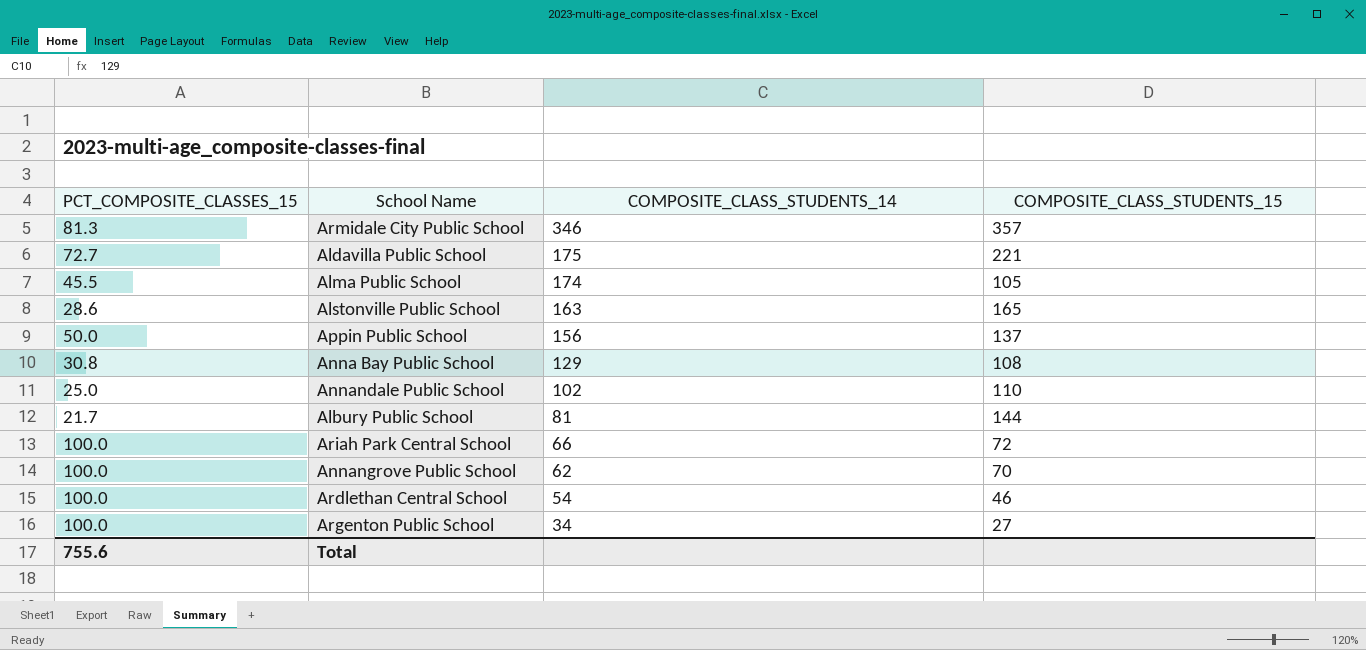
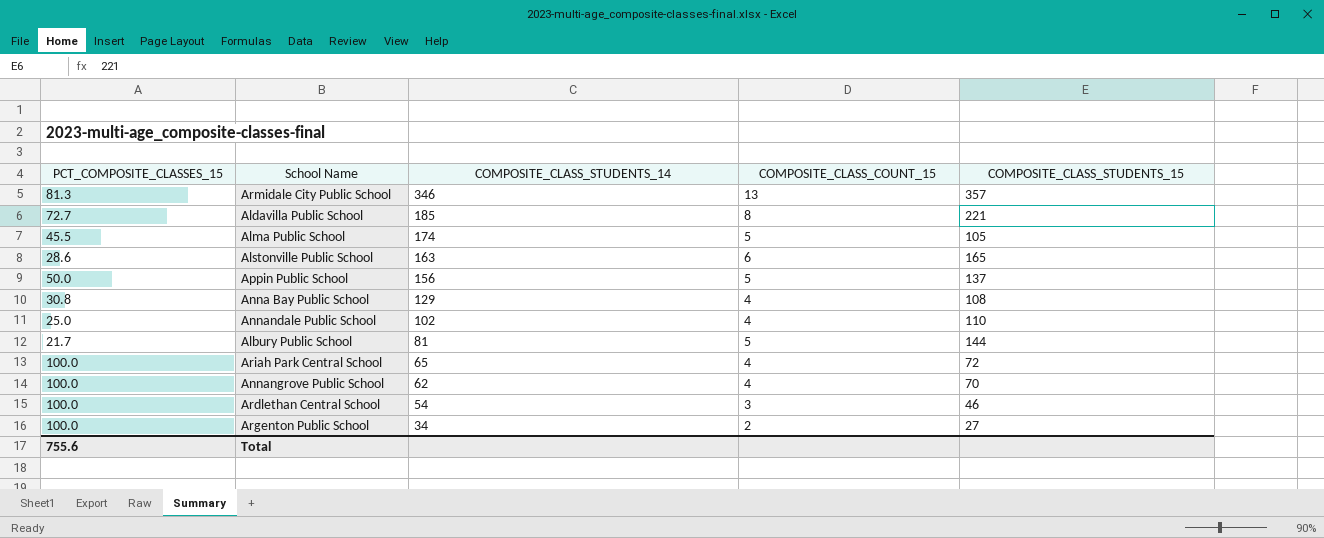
column COMPOSITE_CLASS_COUNT_15 | position: none -> 4
Aldavilla Public School | COMPOSITE_CLASS_STUDENTS_14: 175 -> 185
Ariah Park Central School | COMPOSITE_CLASS_STUDENTS_14: 66 -> 65

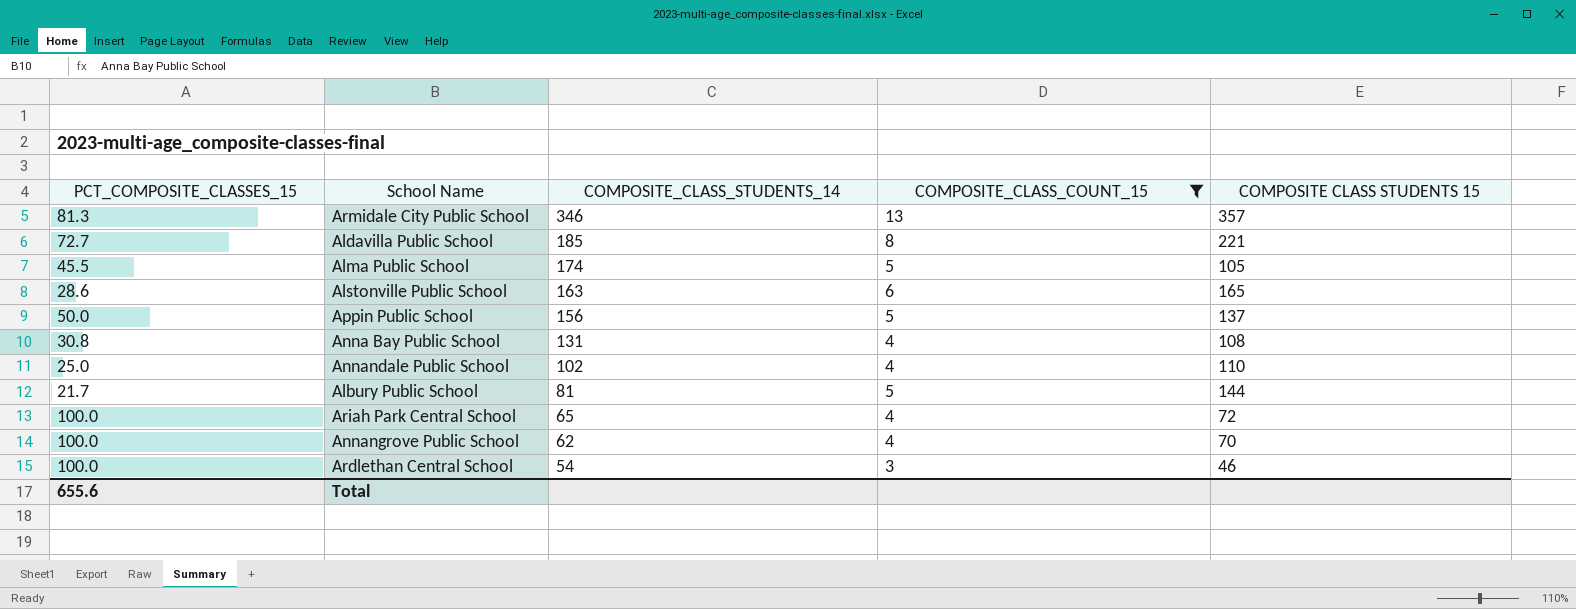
filter: none -> COMPOSITE_CLASS_COUNT_15 != 2
column name: COMPOSITE_CLASS_STUDENTS_15 -> COMPOSITE CLASS STUDENTS 15
Anna Bay Public School | COMPOSITE_CLASS_STUDENTS_14: 129 -> 131
Total | PCT_COMPOSITE_CLASSES_15: 755.6 -> 655.6

